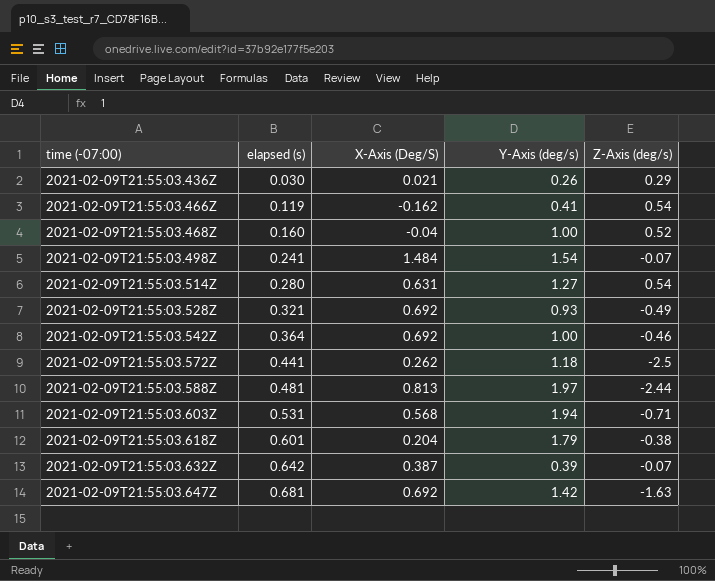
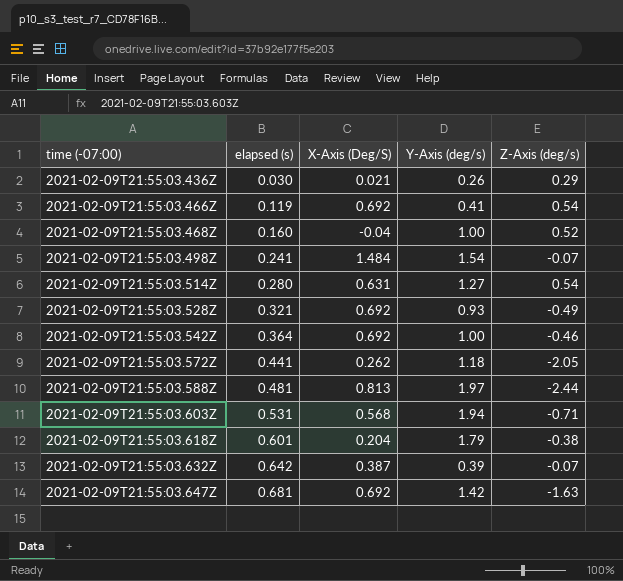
2021-02-09T21:55:03.466Z | X-Axis (Deg/S): -0.162 -> 0.692
2021-02-09T21:55:03.572Z | Z-Axis (deg/s): -2.5 -> -2.05

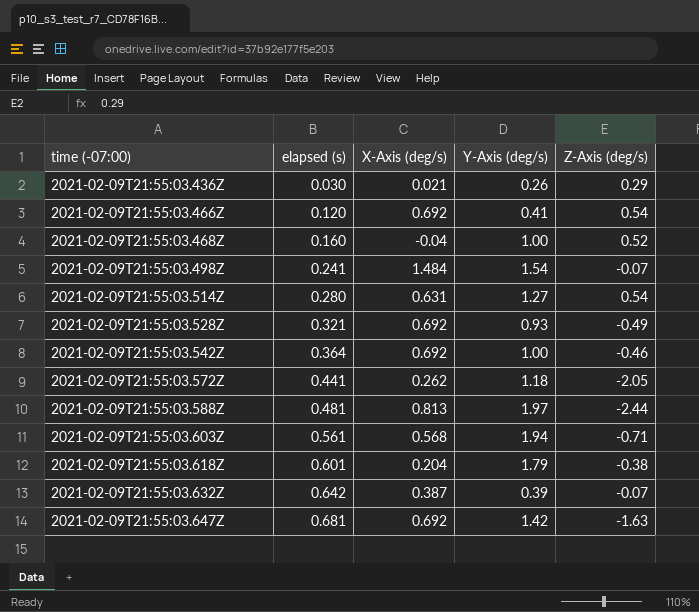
column name: X-Axis (Deg/S) -> X-Axis (deg/s)
2021-02-09T21:55:03.466Z | elapsed (s): 0.119 -> 0.120
2021-02-09T21:55:03.603Z | elapsed (s): 0.531 -> 0.561

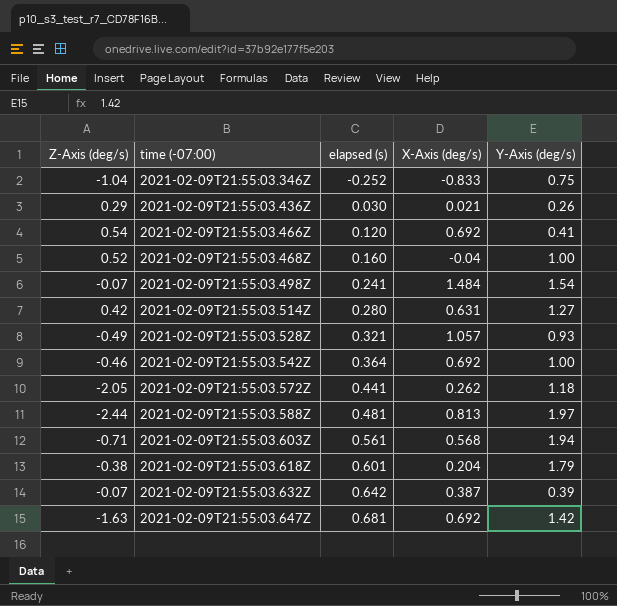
column Z-Axis (deg/s) | position: 5 -> 1
row 2021-02-09T21:55:03.346Z: none -> -1.04 | -0.252 | -0.833 | 0.75
2021-02-09T21:55:03.514Z | Z-Axis (deg/s): 0.54 -> 0.42
2021-02-09T21:55:03.528Z | X-Axis (deg/s): 0.692 -> 1.057

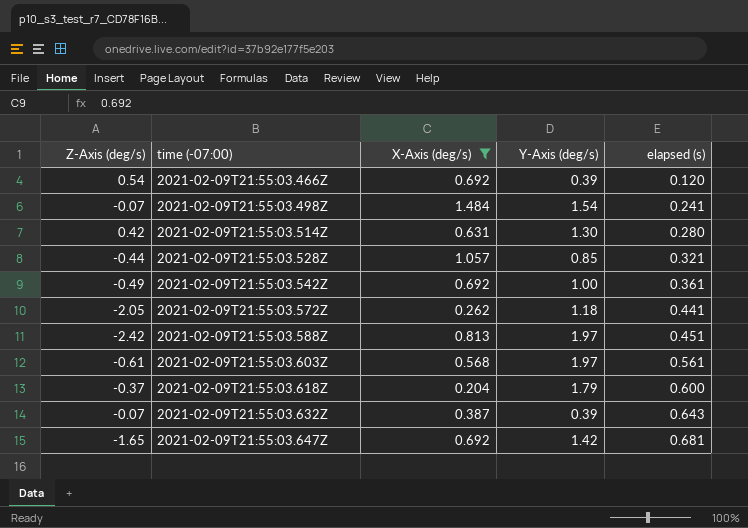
filter: none -> X-Axis (deg/s) >= 0.204
column elapsed (s) | position: 3 -> 5
2021-02-09T21:55:03.466Z | Y-Axis (deg/s): 0.41 -> 0.39
2021-02-09T21:55:03.514Z | Y-Axis (deg/s): 1.27 -> 1.30
2021-02-09T21:55:03.528Z | Z-Axis (deg/s): -0.49 -> -0.44
2021-02-09T21:55:03.528Z | Y-Axis (deg/s): 0.93 -> 0.85
2021-02-09T21:55:03.542Z | Z-Axis (deg/s): -0.46 -> -0.49
2021-02-09T21:55:03.542Z | elapsed (s): 0.364 -> 0.361
2021-02-09T21:55:03.588Z | Z-Axis (deg/s): -2.44 -> -2.42
2021-02-09T21:55:03.588Z | elapsed (s): 0.481 -> 0.451
2021-02-09T21:55:03.603Z | Z-Axis (deg/s): -0.71 -> -0.61
2021-02-09T21:55:03.603Z | Y-Axis (deg/s): 1.94 -> 1.97
2021-02-09T21:55:03.618Z | Z-Axis (deg/s): -0.38 -> -0.37
2021-02-09T21:55:03.618Z | elapsed (s): 0.601 -> 0.600
2021-02-09T21:55:03.632Z | elapsed (s): 0.642 -> 0.643
2021-02-09T21:55:03.647Z | Z-Axis (deg/s): -1.63 -> -1.65

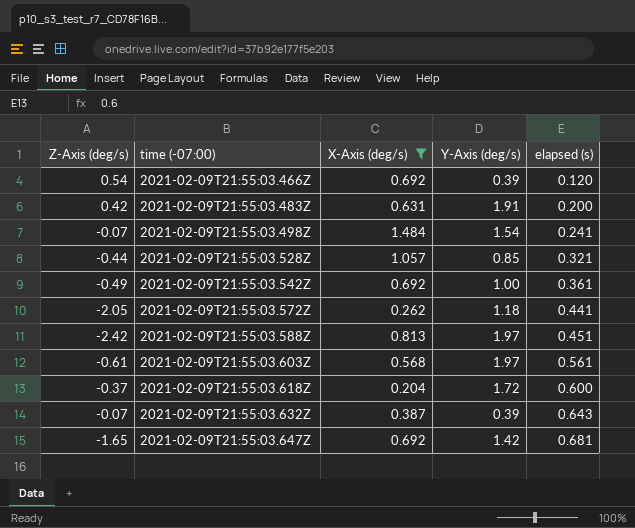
row 2021-02-09T21:55:03.514Z: 0.42 | 0.631 | 1.30 | 0.280 -> none
row 2021-02-09T21:55:03.483Z: none -> 0.42 | 0.631 | 1.91 | 0.200
2021-02-09T21:55:03.618Z | Y-Axis (deg/s): 1.79 -> 1.72

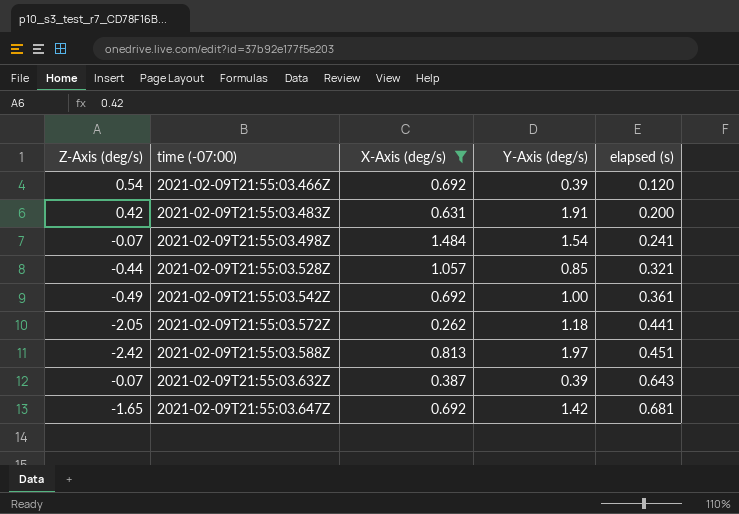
row 2021-02-09T21:55:03.603Z: -0.61 | 0.568 | 1.97 | 0.561 -> none
row 2021-02-09T21:55:03.618Z: -0.37 | 0.204 | 1.72 | 0.600 -> none

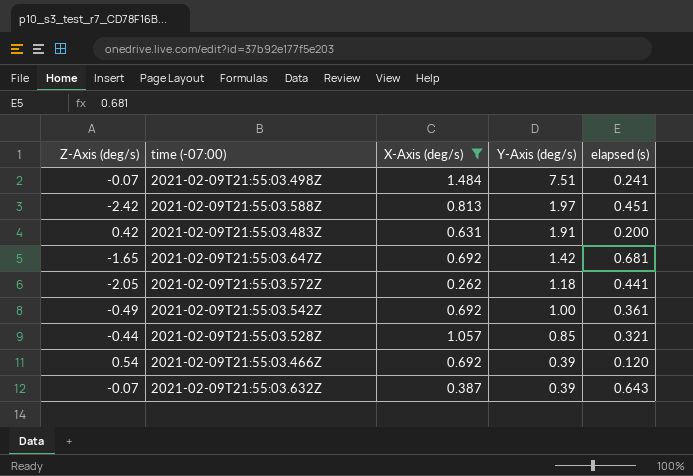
row order: time (-07:00) ascending -> Y-Axis (deg/s) descending
2021-02-09T21:55:03.498Z | Y-Axis (deg/s): 1.54 -> 7.51

